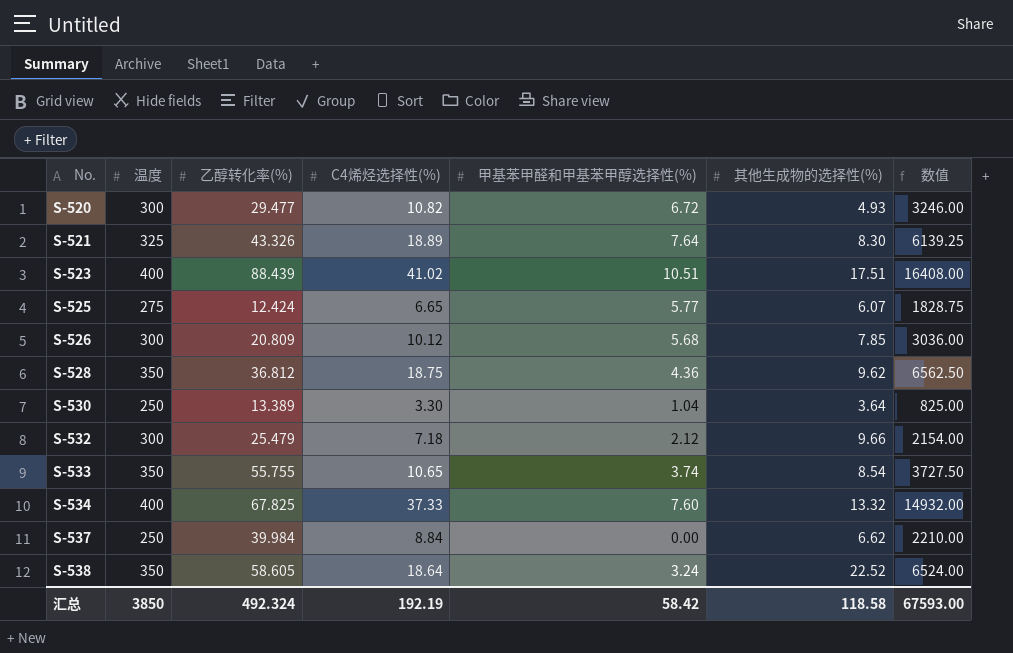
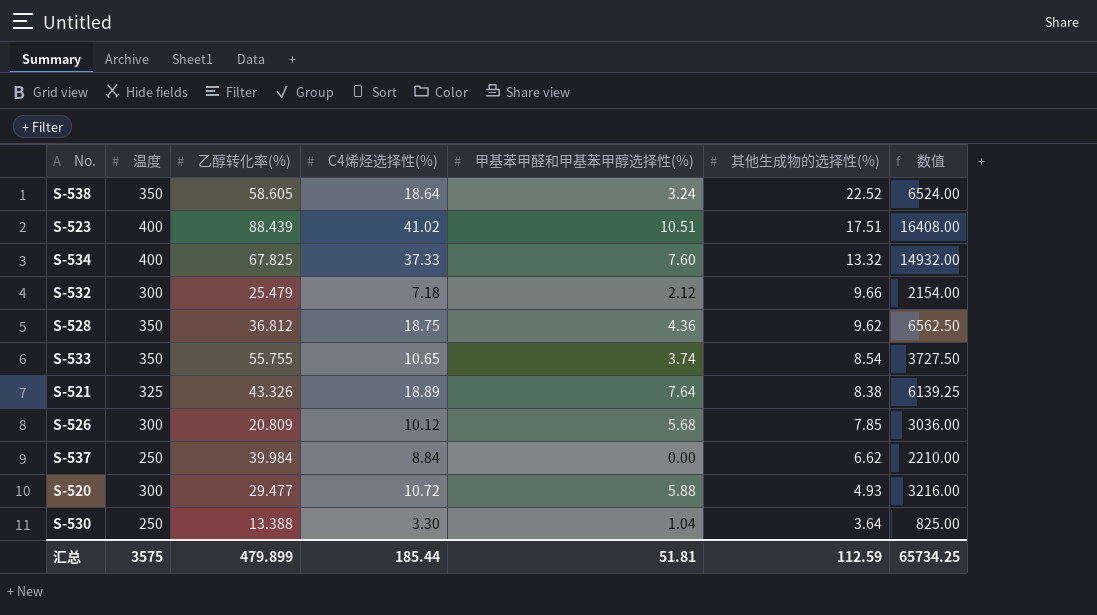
row order: No. ascending -> 其他生成物的选择性(%) descending
row S-525: 275 | 12.424 | 6.65 | 5.77 | 6.07 | 1828.75 -> none
S-521 | 其他生成物的选择性(%): 8.30 -> 8.38
S-520 | C4烯烃选择性(%): 10.82 -> 10.72
S-520 | 甲基苯甲醛和甲基苯甲醇选择性(%): 6.72 -> 5.88
S-520 | 数值: 3246.00 -> 3216.00
S-530 | 乙醇转化率(%): 13.389 -> 13.388
汇总 | 温度: 3850 -> 3575
汇总 | 乙醇转化率(%): 492.324 -> 479.899
汇总 | C4烯烃选择性(%): 192.19 -> 185.44
汇总 | 甲基苯甲醛和甲基苯甲醇选择性(%): 58.42 -> 51.81
汇总 | 其他生成物的选择性(%): 118.58 -> 112.59
汇总 | 数值: 67593.00 -> 65734.25

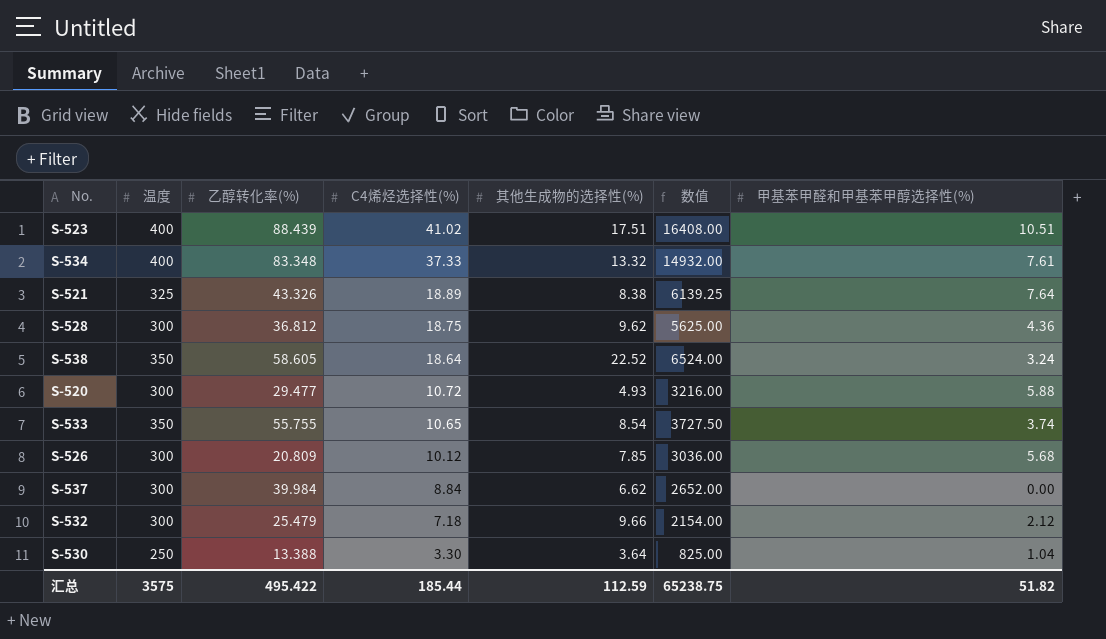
row order: 其他生成物的选择性(%) descending -> C4烯烃选择性(%) descending
column 甲基苯甲醛和甲基苯甲醇选择性(%) | position: 5 -> 7
S-534 | 乙醇转化率(%): 67.825 -> 83.348
S-534 | 甲基苯甲醛和甲基苯甲醇选择性(%): 7.60 -> 7.61
S-528 | 温度: 350 -> 300
S-528 | 数值: 6562.50 -> 5625.00
S-537 | 温度: 250 -> 300
S-537 | 数值: 2210.00 -> 2652.00
汇总 | 乙醇转化率(%): 479.899 -> 495.422
汇总 | 数值: 65734.25 -> 65238.75
汇总 | 甲基苯甲醛和甲基苯甲醇选择性(%): 51.81 -> 51.82

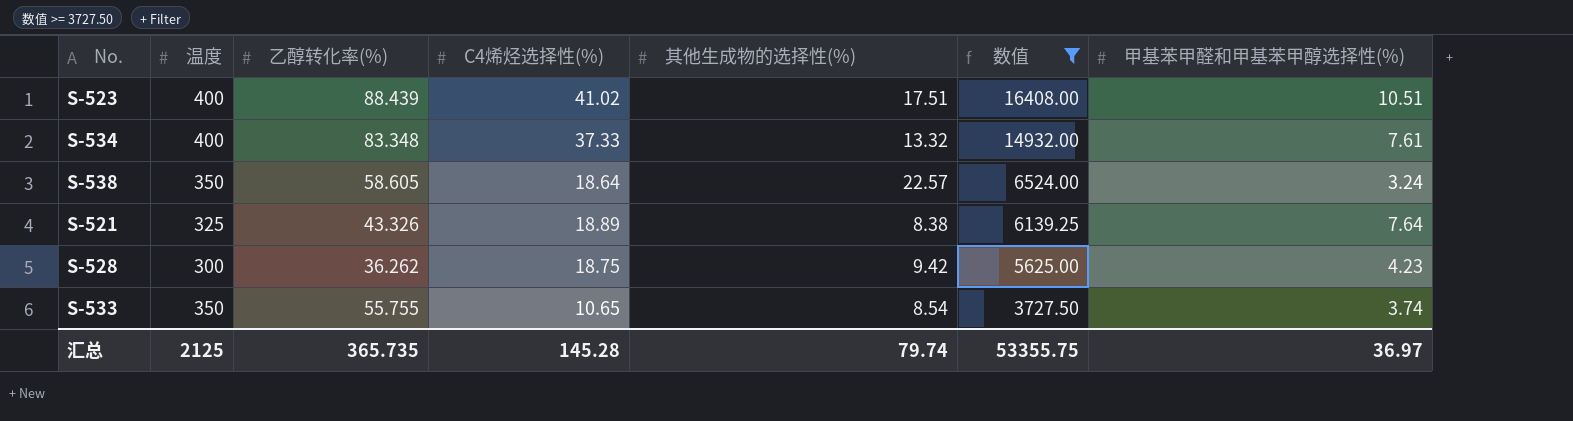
filter: none -> 数值 >= 3727.50
row order: C4烯烃选择性(%) descending -> 数值 descending
S-538 | 其他生成物的选择性(%): 22.52 -> 22.57
S-528 | 乙醇转化率(%): 36.812 -> 36.262
S-528 | 其他生成物的选择性(%): 9.62 -> 9.42
S-528 | 甲基苯甲醛和甲基苯甲醇选择性(%): 4.36 -> 4.23
汇总 | 温度: 3575 -> 2125
汇总 | 乙醇转化率(%): 495.422 -> 365.735
汇总 | C4烯烃选择性(%): 185.44 -> 145.28
汇总 | 其他生成物的选择性(%): 112.59 -> 79.74
汇总 | 数值: 65238.75 -> 53355.75
汇总 | 甲基苯甲醛和甲基苯甲醇选择性(%): 51.82 -> 36.97

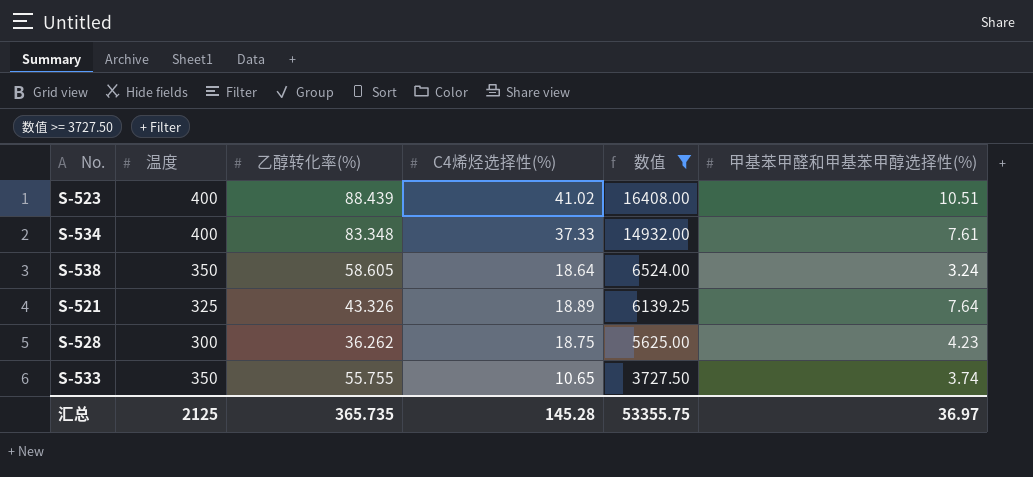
column 其他生成物的选择性(%) | position: 5 -> none

